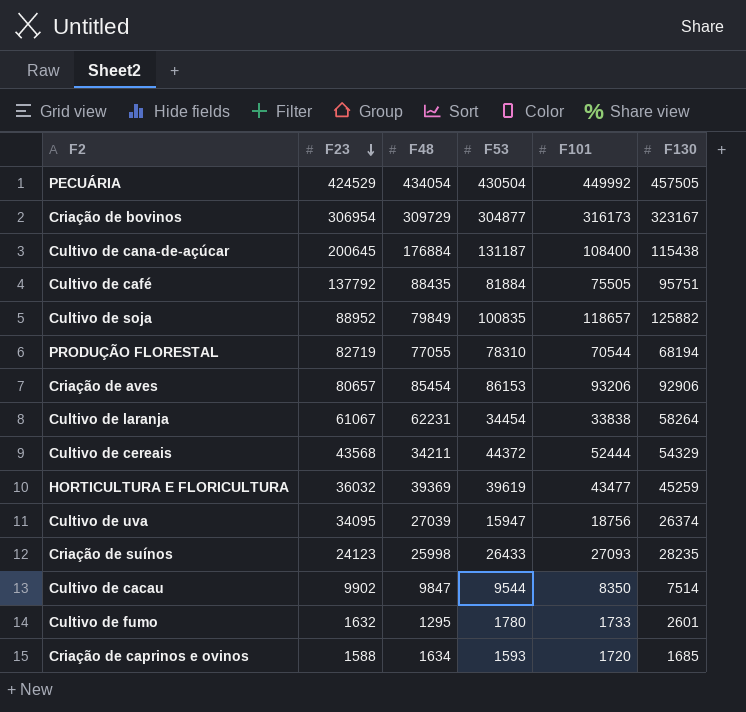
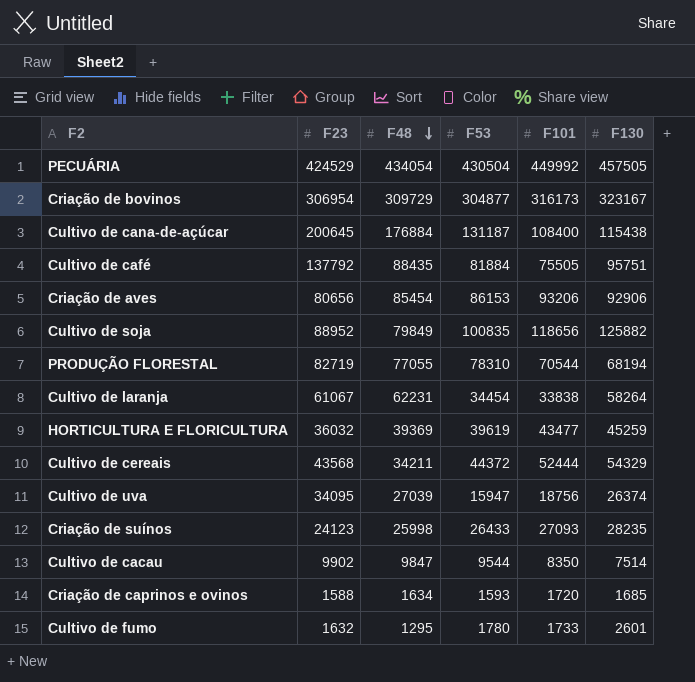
row order: F23 descending -> F48 descending
Criação de aves | F23: 80657 -> 80656
Cultivo de soja | F101: 118657 -> 118656

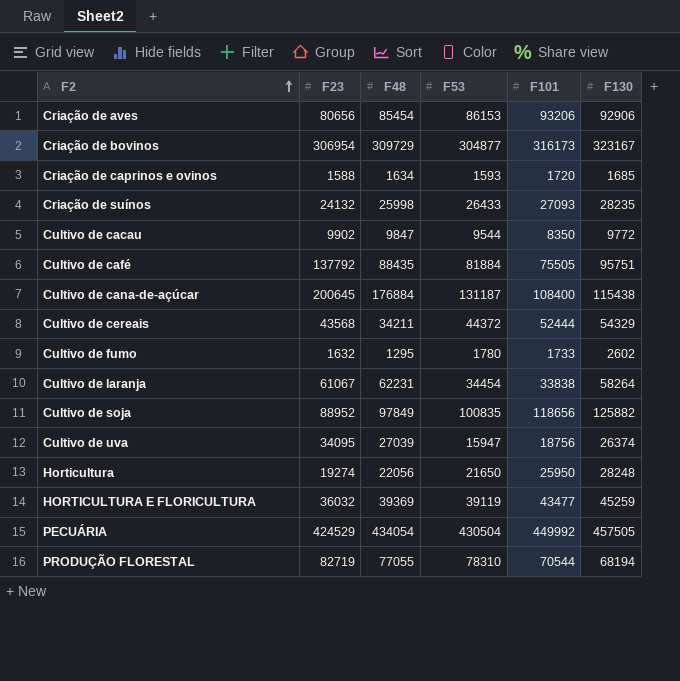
row order: F48 descending -> F2 ascending
Criação de suínos | F23: 24123 -> 24132
Cultivo de cacau | F130: 7514 -> 9772
Cultivo de fumo | F130: 2601 -> 2602
Cultivo de soja | F48: 79849 -> 97849
row Horticultura: none -> 19274 | 22056 | 21650 | 25950 | 28248
HORTICULTURA E FLORICULTURA | F53: 39619 -> 39119

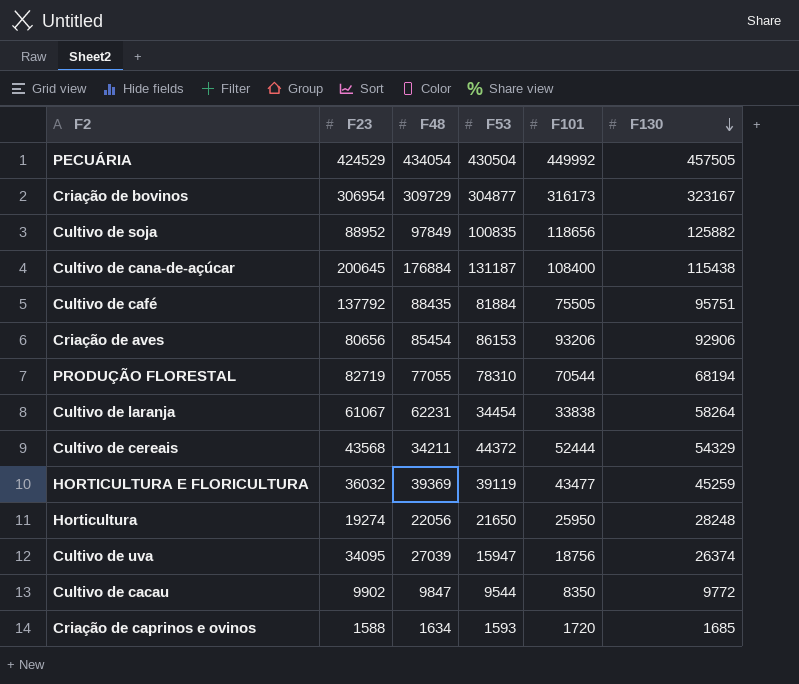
row order: F2 ascending -> F130 descending
row Criação de suínos: 24132 | 25998 | 26433 | 27093 | 28235 -> none
row Cultivo de fumo: 1632 | 1295 | 1780 | 1733 | 2602 -> none

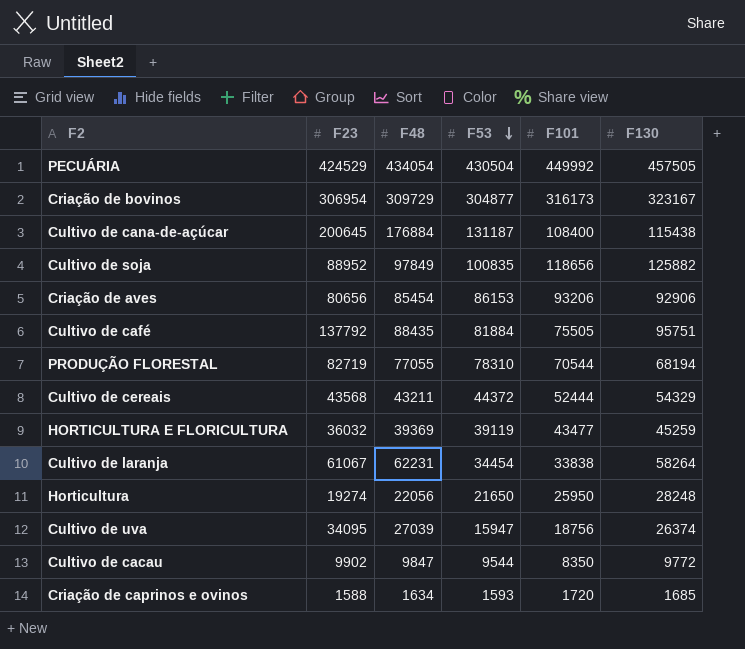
row order: F130 descending -> F53 descending
Cultivo de cereais | F48: 34211 -> 43211

